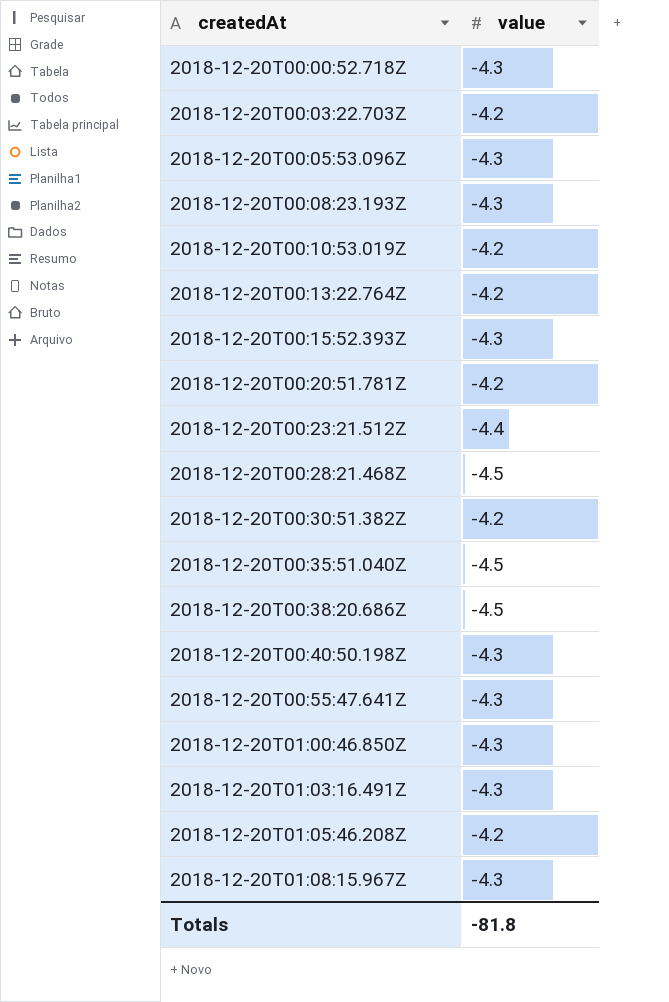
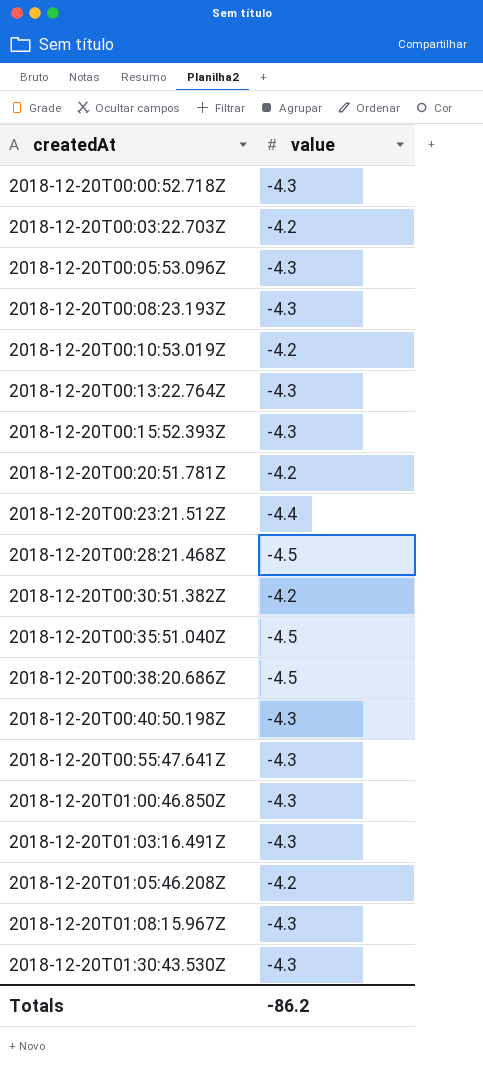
2018-12-20T00:13:22.764Z | value: -4.2 -> -4.3
row 2018-12-20T01:30:43.530Z: none -> -4.3
Totals | value: -81.8 -> -86.2

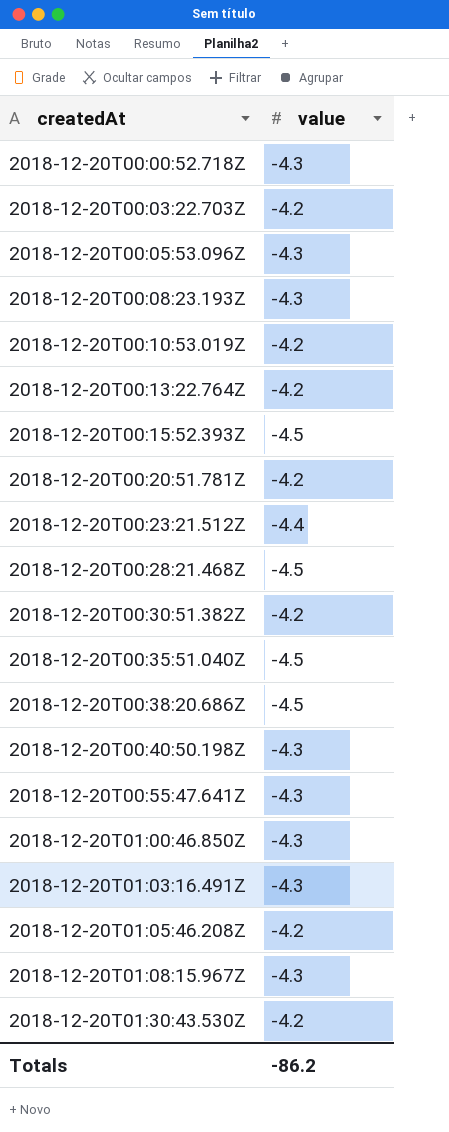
2018-12-20T00:13:22.764Z | value: -4.3 -> -4.2
2018-12-20T00:15:52.393Z | value: -4.3 -> -4.5
2018-12-20T01:30:43.530Z | value: -4.3 -> -4.2

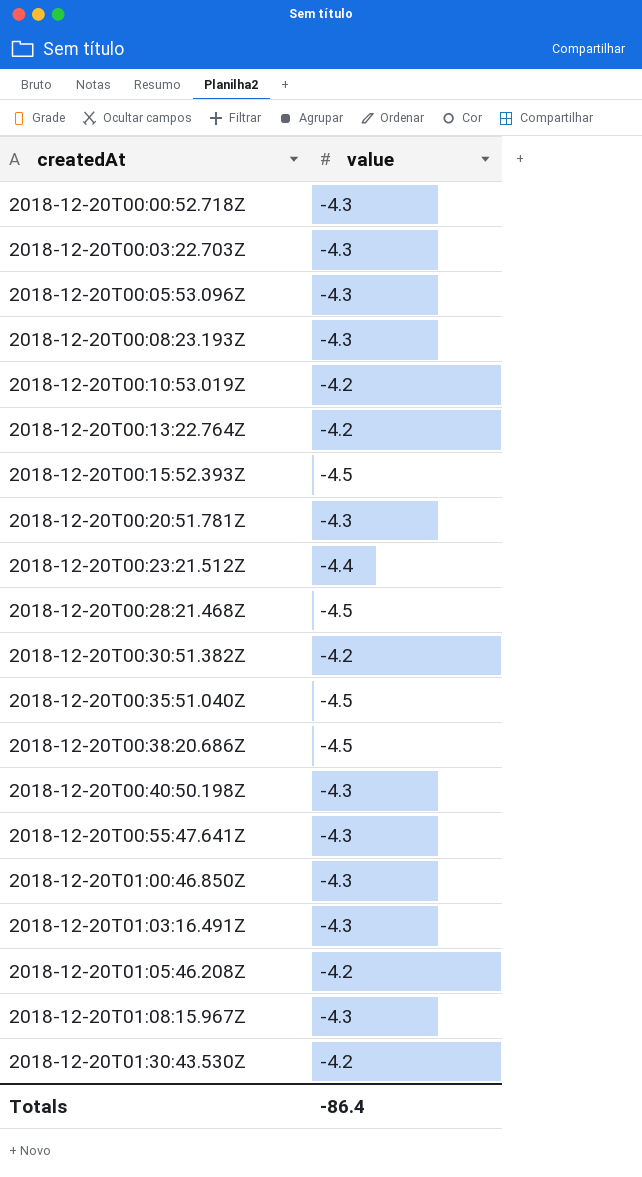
2018-12-20T00:03:22.703Z | value: -4.2 -> -4.3
2018-12-20T00:20:51.781Z | value: -4.2 -> -4.3
Totals | value: -86.2 -> -86.4

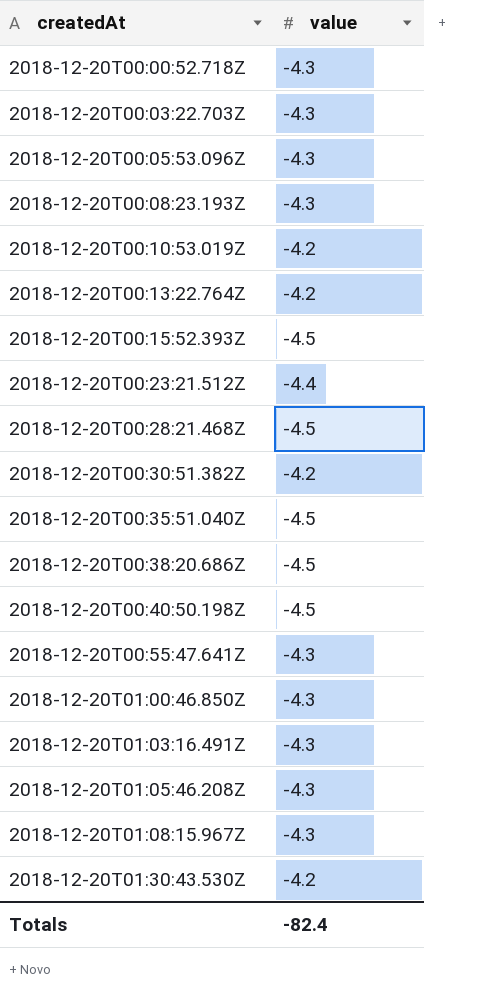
row 2018-12-20T00:20:51.781Z: -4.3 -> none
2018-12-20T00:40:50.198Z | value: -4.3 -> -4.5
2018-12-20T01:05:46.208Z | value: -4.2 -> -4.3
Totals | value: -86.4 -> -82.4

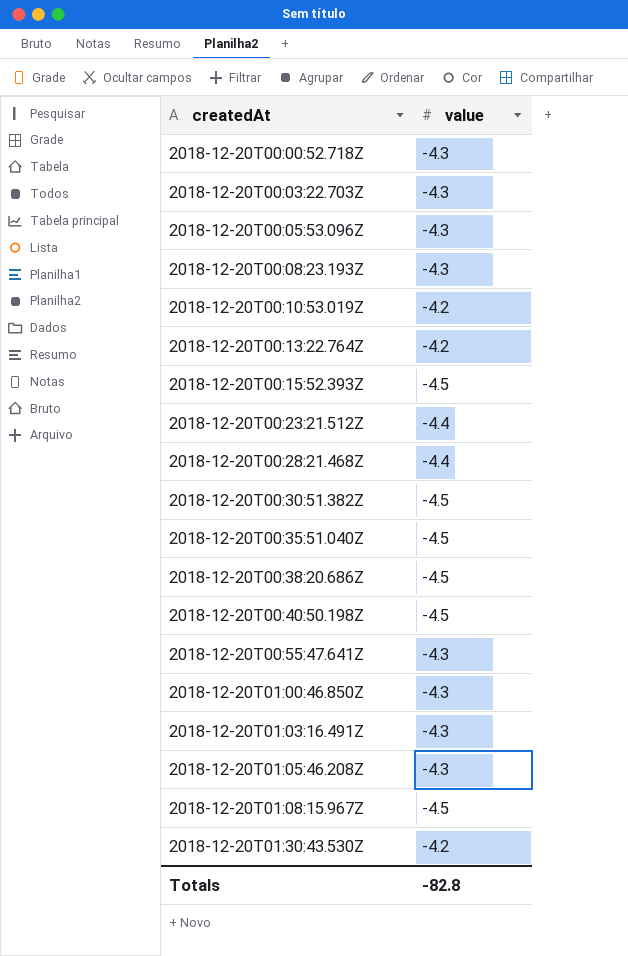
2018-12-20T00:28:21.468Z | value: -4.5 -> -4.4
2018-12-20T00:30:51.382Z | value: -4.2 -> -4.5
2018-12-20T01:08:15.967Z | value: -4.3 -> -4.5
Totals | value: -82.4 -> -82.8

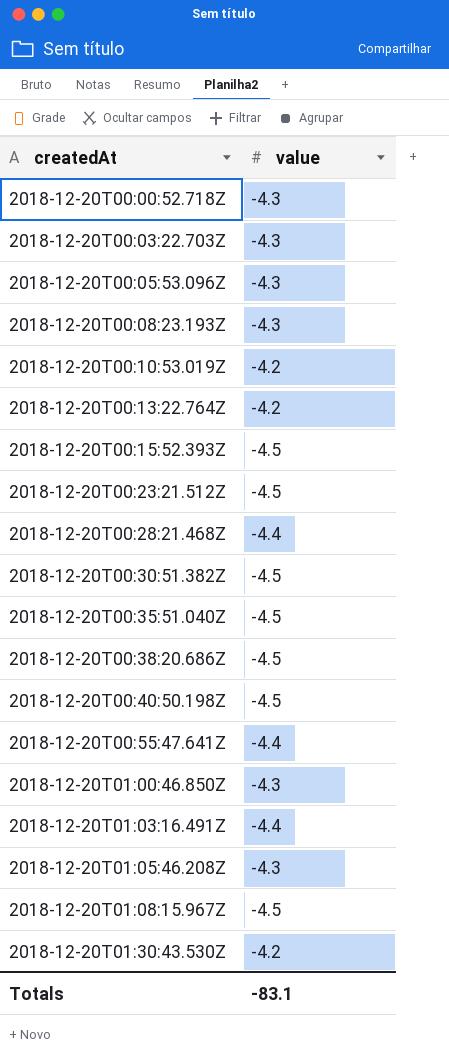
2018-12-20T00:23:21.512Z | value: -4.4 -> -4.5
2018-12-20T00:55:47.641Z | value: -4.3 -> -4.4
2018-12-20T01:03:16.491Z | value: -4.3 -> -4.4
Totals | value: -82.8 -> -83.1

